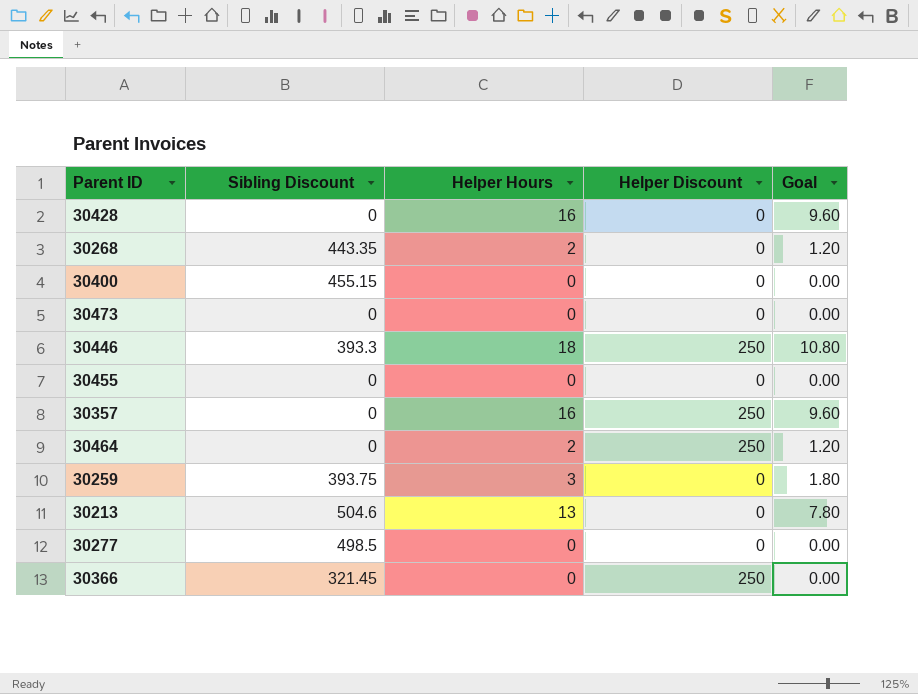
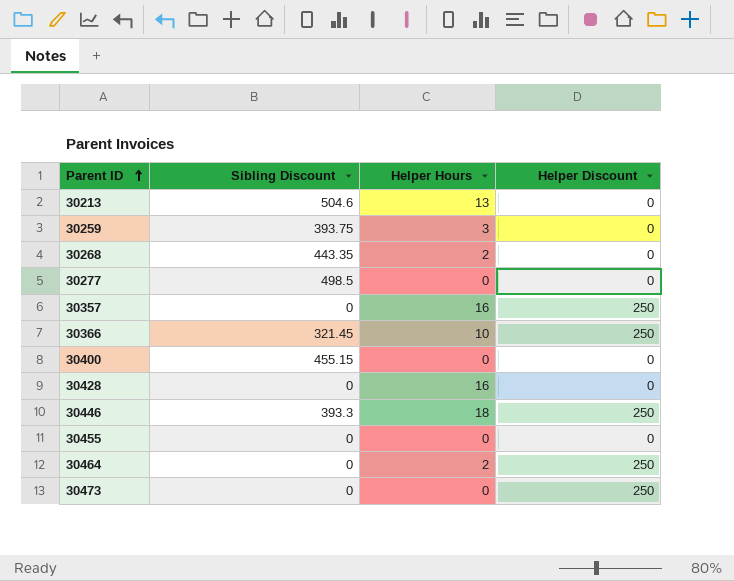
row order: none -> Parent ID ascending
column Goal | formula: [Helper Hours] * 0.6 -> none
30366 | Helper Hours: 0 -> 10
30473 | Helper Discount: 0 -> 250

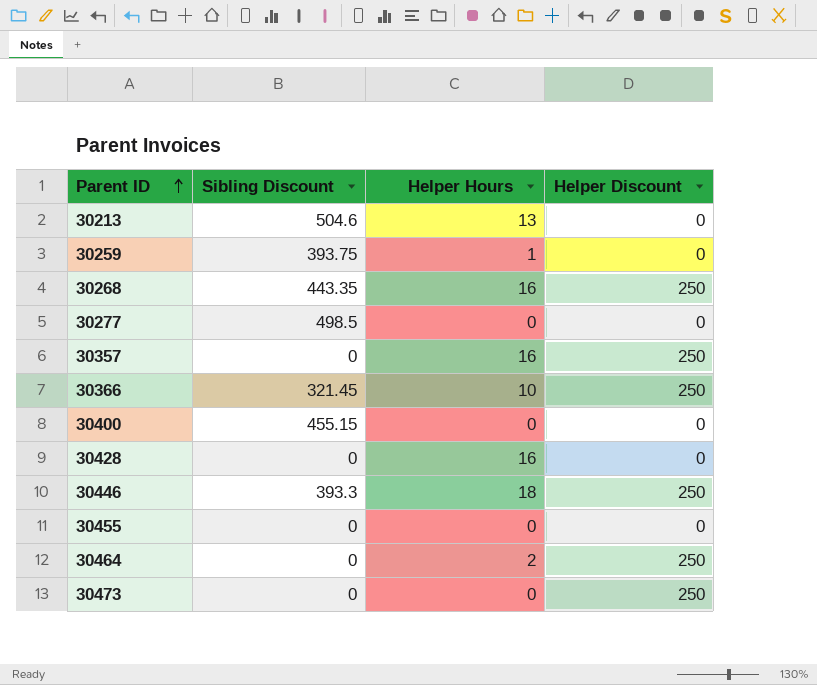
30259 | Helper Hours: 3 -> 1
30268 | Helper Hours: 2 -> 16
30268 | Helper Discount: 0 -> 250

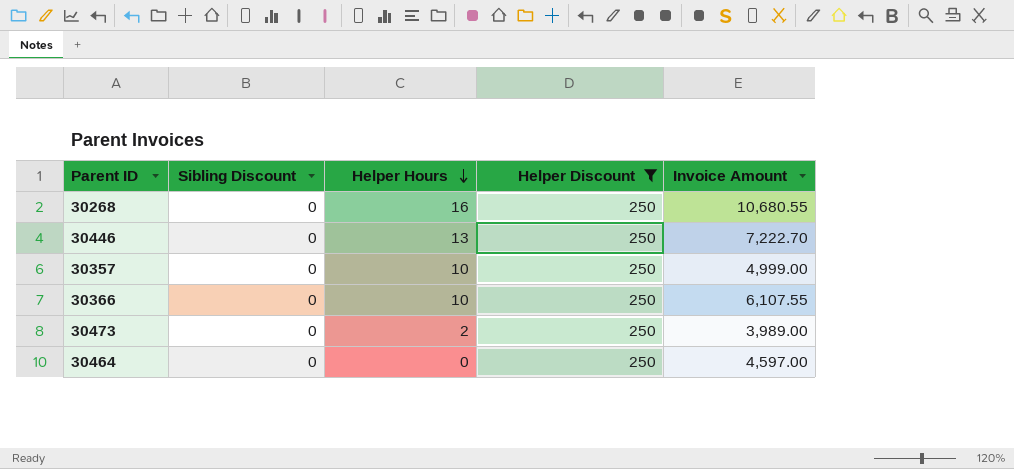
filter: none -> Helper Discount = 250
row order: Parent ID ascending -> Helper Hours descending
column Invoice Amount | position: none -> 5
30268 | Sibling Discount: 443.35 -> 0
30446 | Sibling Discount: 393.3 -> 0
30446 | Helper Hours: 18 -> 13
30357 | Helper Hours: 16 -> 10
30366 | Sibling Discount: 321.45 -> 0
30473 | Helper Hours: 0 -> 2
30464 | Helper Hours: 2 -> 0

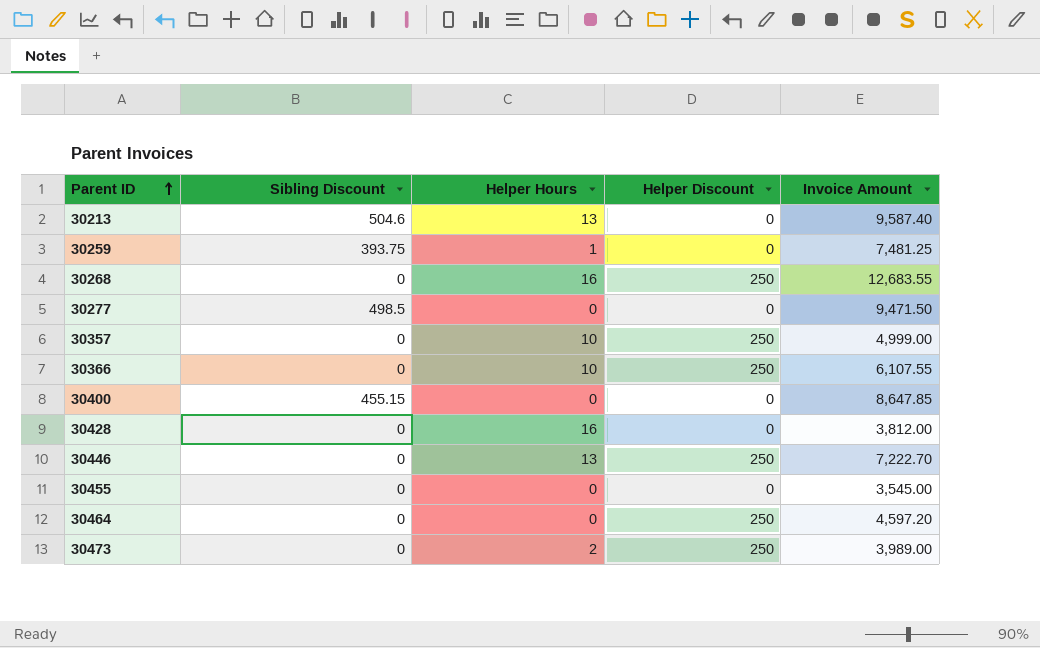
filter: Helper Discount = 250 -> none
row order: Helper Hours descending -> Parent ID ascending
30268 | Invoice Amount: 10,680.55 -> 12,683.55
30464 | Invoice Amount: 4,597.00 -> 4,597.20

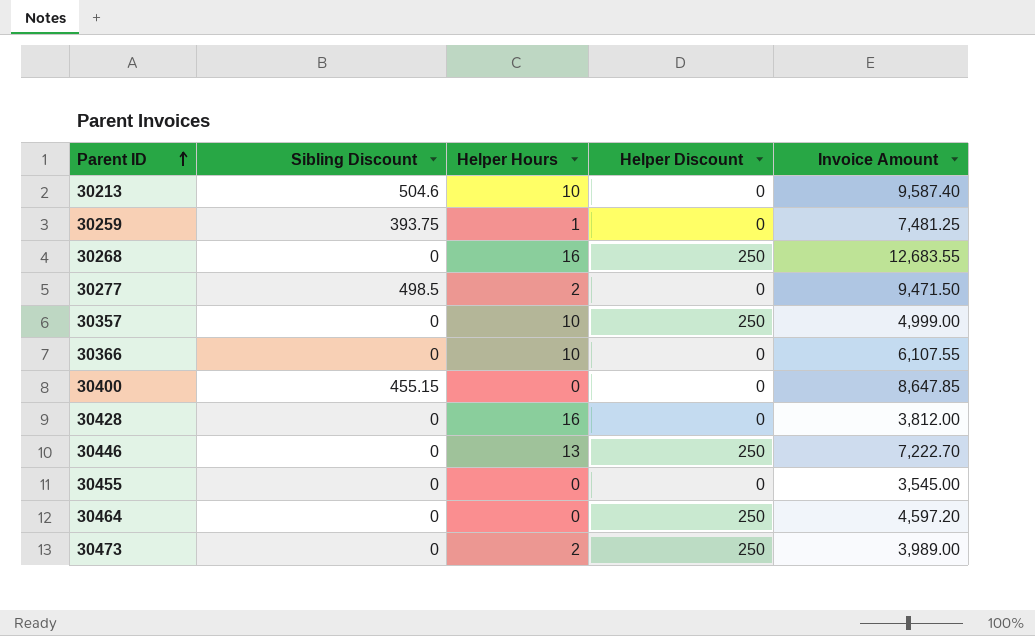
30213 | Helper Hours: 13 -> 10
30277 | Helper Hours: 0 -> 2
30366 | Helper Discount: 250 -> 0

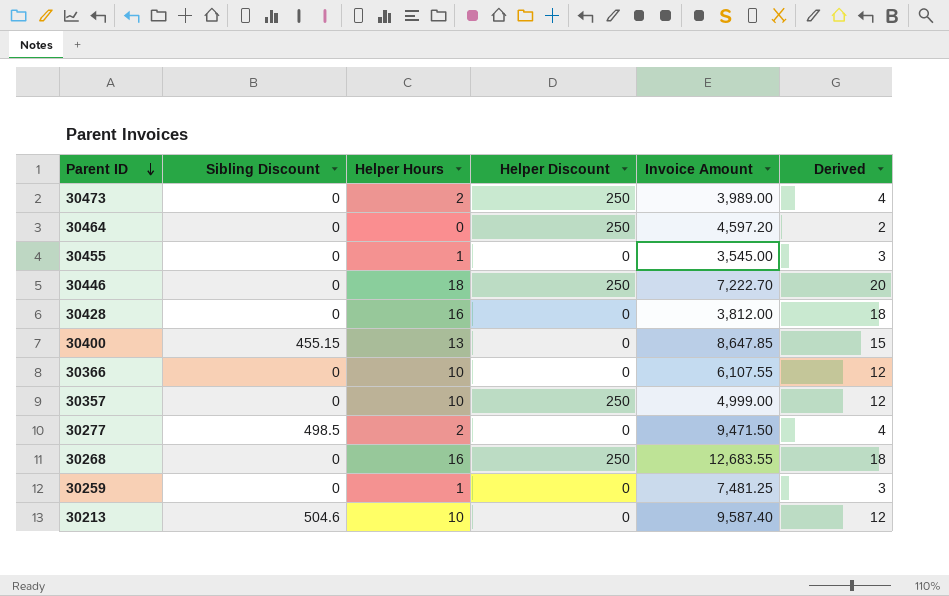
row order: Parent ID ascending -> Parent ID descending
column Derived | formula: none -> [Helper Hours] + 2
30455 | Helper Hours: 0 -> 1
30446 | Helper Hours: 13 -> 18
30400 | Helper Hours: 0 -> 13
30259 | Sibling Discount: 393.75 -> 0

